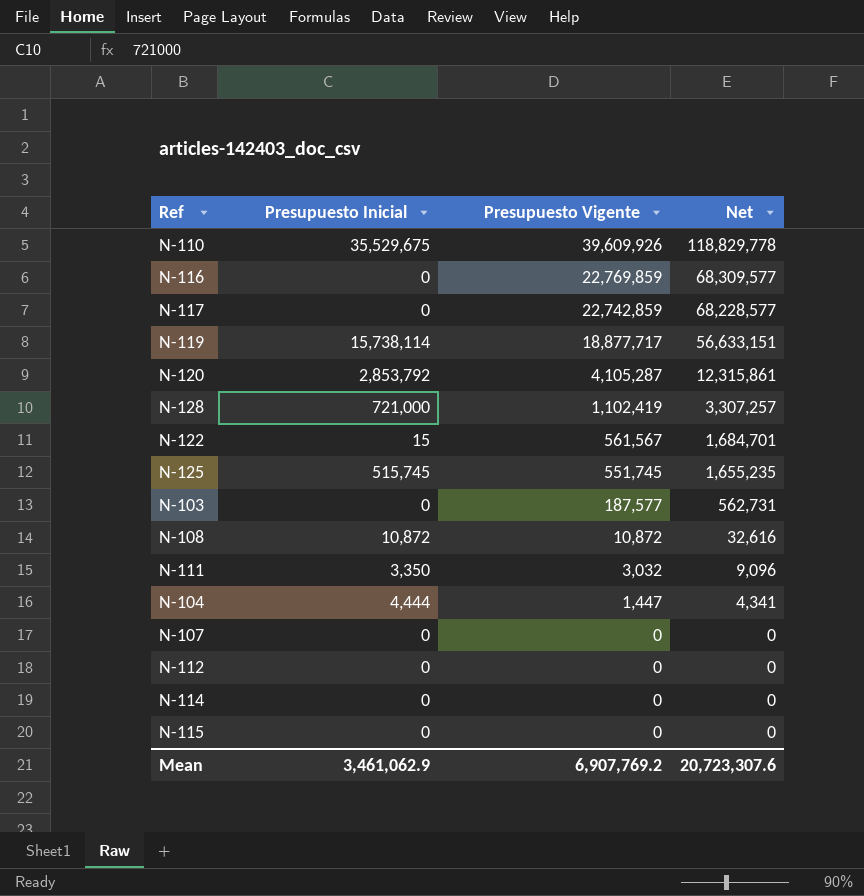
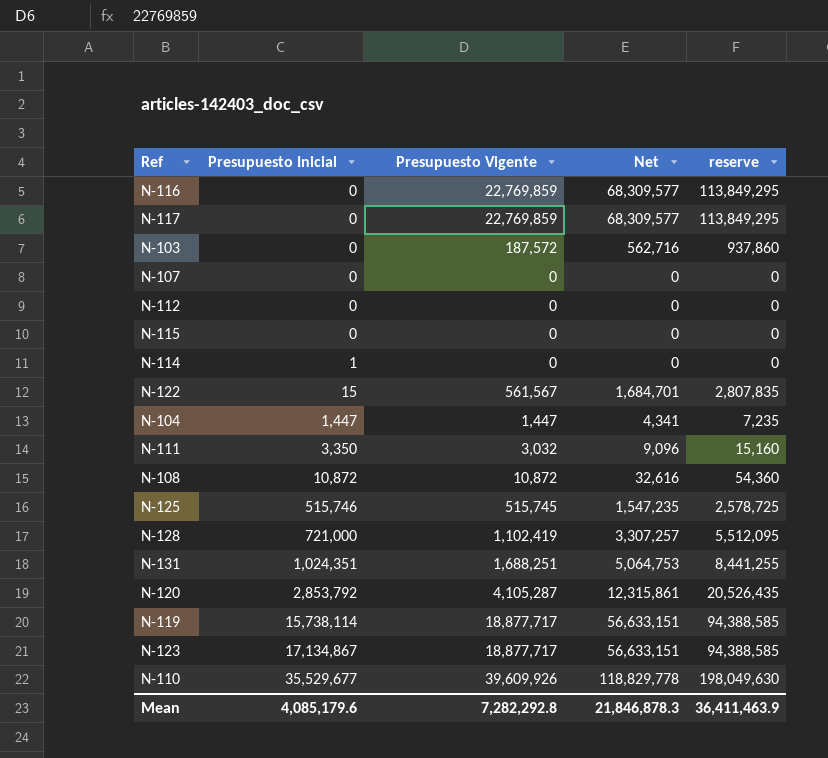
row order: Presupuesto Vigente descending -> Presupuesto Inicial ascending
column reserve | formula: none -> [Presupuesto Vigente] * 5
N-117 | Presupuesto Vigente: 22,742,859 -> 22,769,859
N-117 | Net: 68,228,577 -> 68,309,577
N-103 | Presupuesto Vigente: 187,577 -> 187,572
N-103 | Net: 562,731 -> 562,716
N-114 | Presupuesto Inicial: 0 -> 1
N-104 | Presupuesto Inicial: 4,444 -> 1,447
N-125 | Presupuesto Inicial: 515,745 -> 515,746
N-125 | Presupuesto Vigente: 551,745 -> 515,745
N-125 | Net: 1,655,235 -> 1,547,235
row N-131: none -> 1,024,351 | 1,688,251 | 5,064,753 | 8,441,255
row N-123: none -> 17,134,867 | 18,877,717 | 56,633,151 | 94,388,585
N-110 | Presupuesto Inicial: 35,529,675 -> 35,529,677
Mean | Presupuesto Inicial: 3,461,062.9 -> 4,085,179.6
Mean | Presupuesto Vigente: 6,907,769.2 -> 7,282,292.8
Mean | Net: 20,723,307.6 -> 21,846,878.3

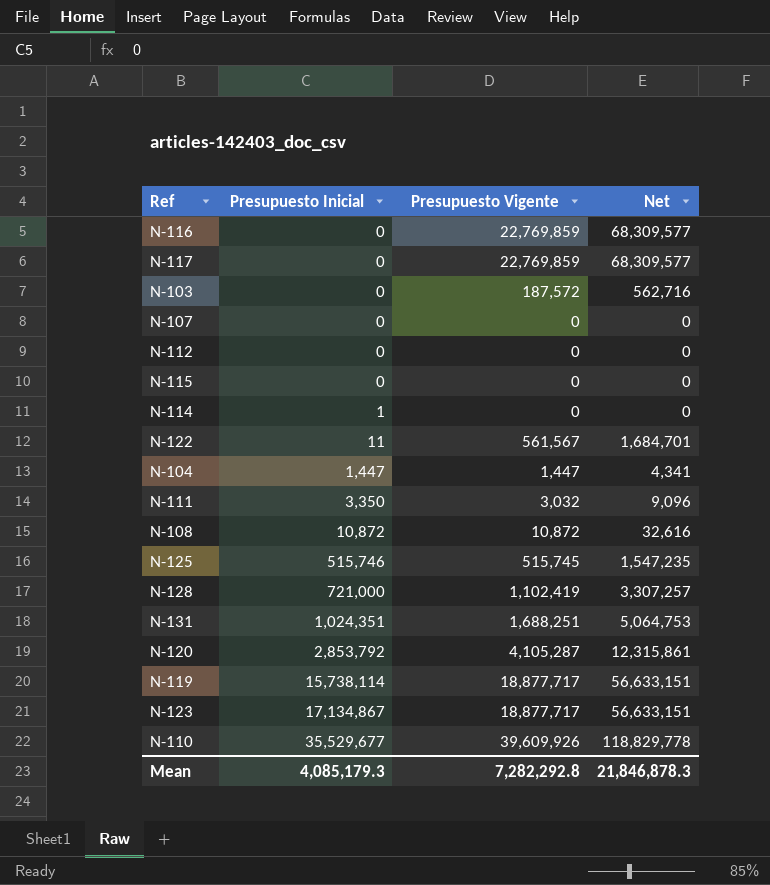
column reserve | formula: [Presupuesto Vigente] * 5 -> none
N-122 | Presupuesto Inicial: 15 -> 11
Mean | Presupuesto Inicial: 4,085,179.6 -> 4,085,179.3

